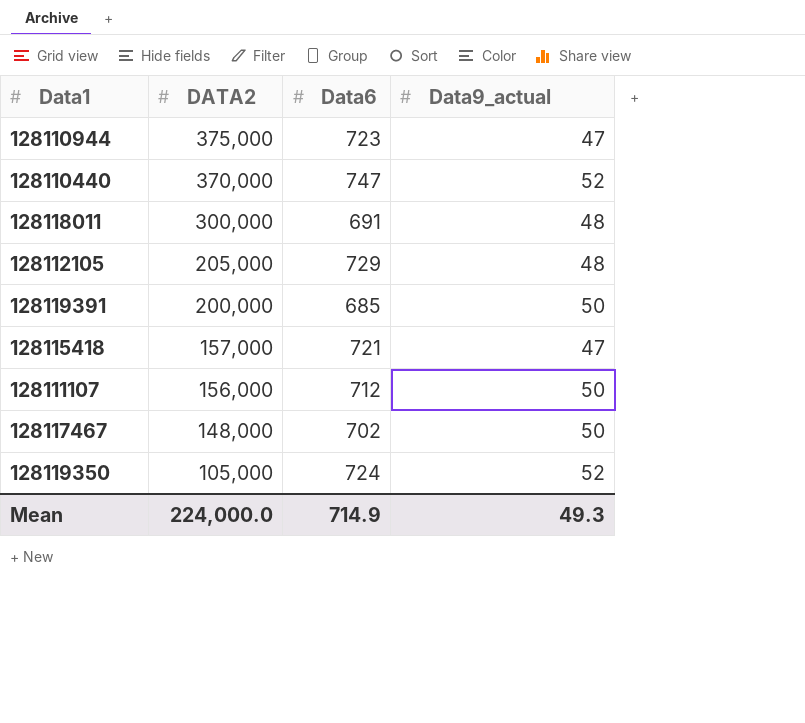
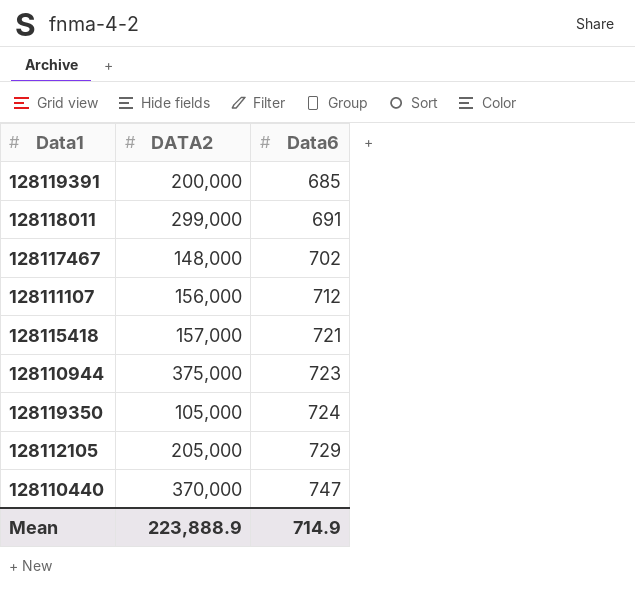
row order: DATA2 descending -> Data6 ascending
column Data9_actual | position: 4 -> none
128118011 | DATA2: 300,000 -> 299,000
Mean | DATA2: 224,000.0 -> 223,888.9

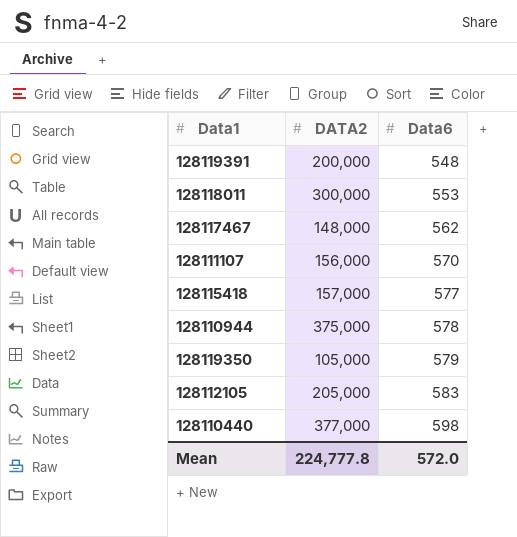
128119391 | Data6: 685 -> 548
128118011 | DATA2: 299,000 -> 300,000
128118011 | Data6: 691 -> 553
128117467 | Data6: 702 -> 562
128111107 | Data6: 712 -> 570
128115418 | Data6: 721 -> 577
128110944 | Data6: 723 -> 578
128119350 | Data6: 724 -> 579
128112105 | Data6: 729 -> 583
128110440 | DATA2: 370,000 -> 377,000
128110440 | Data6: 747 -> 598
Mean | DATA2: 223,888.9 -> 224,777.8
Mean | Data6: 714.9 -> 572.0

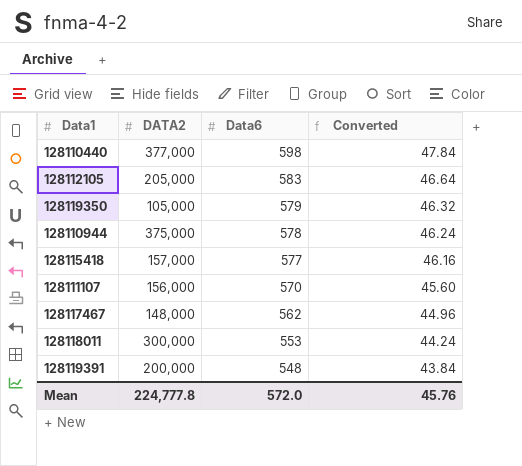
row order: Data6 ascending -> Data6 descending
column Converted | formula: none -> [Data6] * 0.08

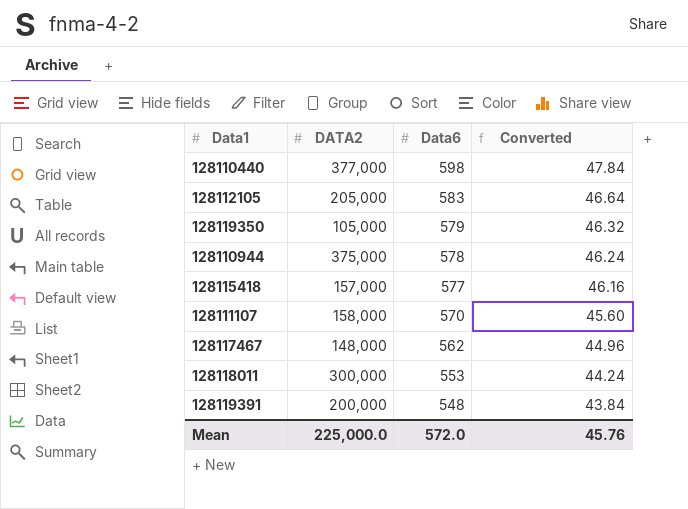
128111107 | DATA2: 156,000 -> 158,000
Mean | DATA2: 224,777.8 -> 225,000.0

